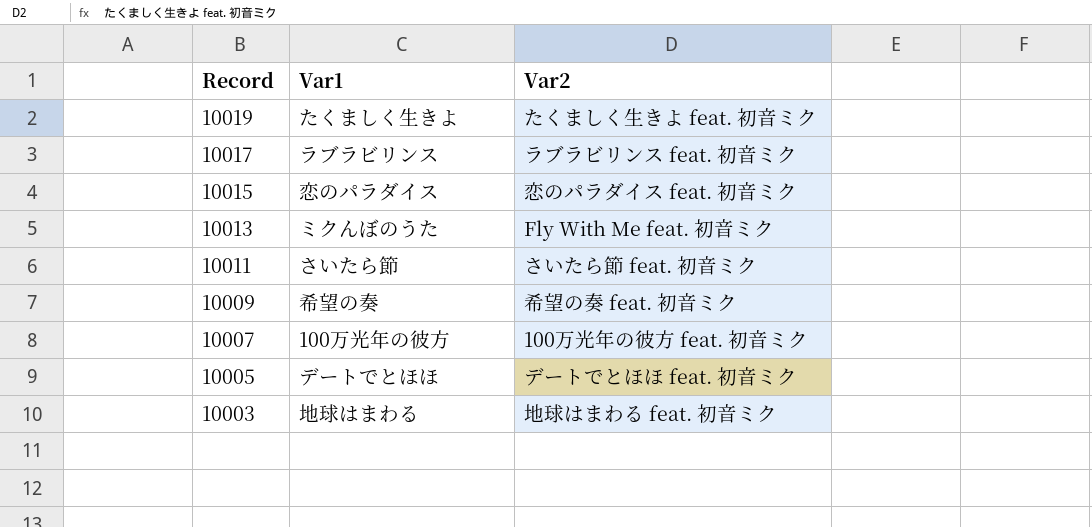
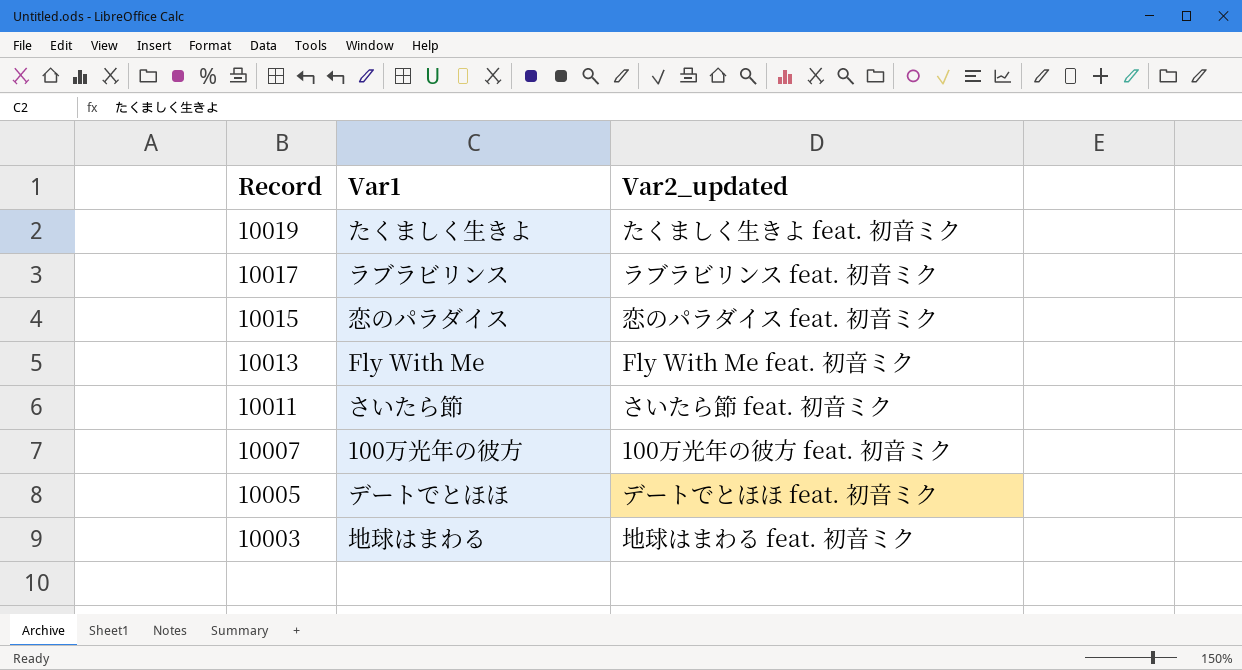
column name: Var2 -> Var2_updated
row 10009: 希望の奏 | 希望の奏 feat. 初音ミク -> none
10013 | Var1: ミクんぼのうた -> Fly With Me

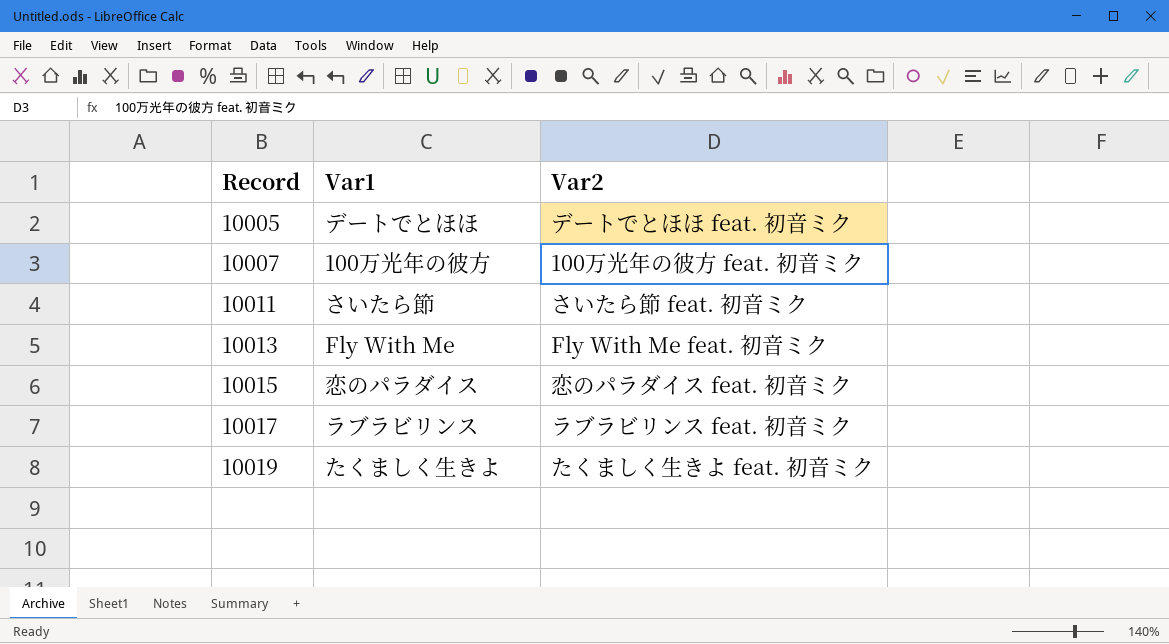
row order: Record descending -> Record ascending
column name: Var2_updated -> Var2
row 10003: 地球はまわる | 地球はまわる feat. 初音ミク -> none

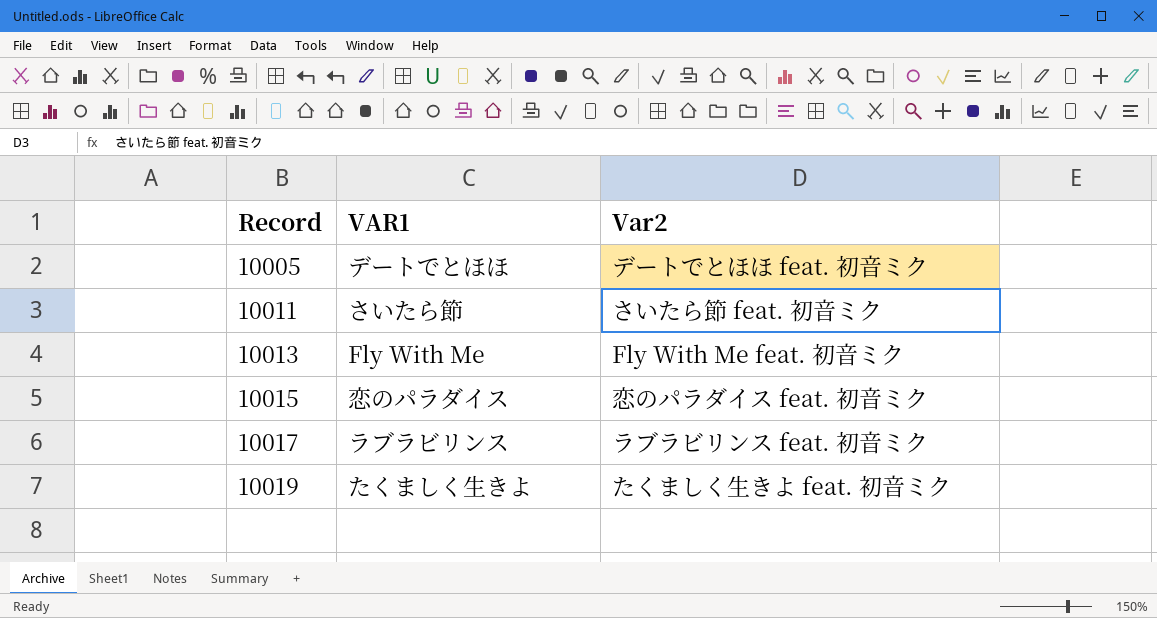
column name: Var1 -> VAR1
row 10007: 100万光年の彼方 | 100万光年の彼方 feat. 初音ミク -> none

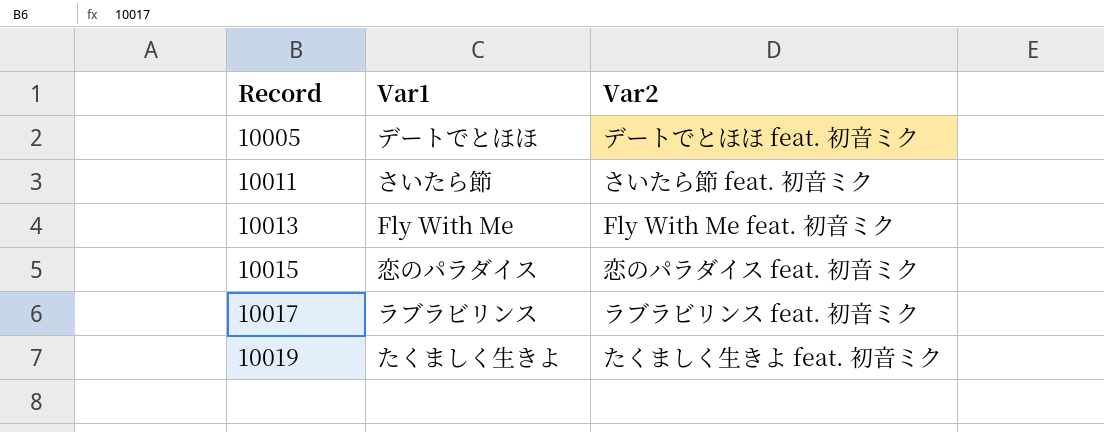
column name: VAR1 -> Var1

